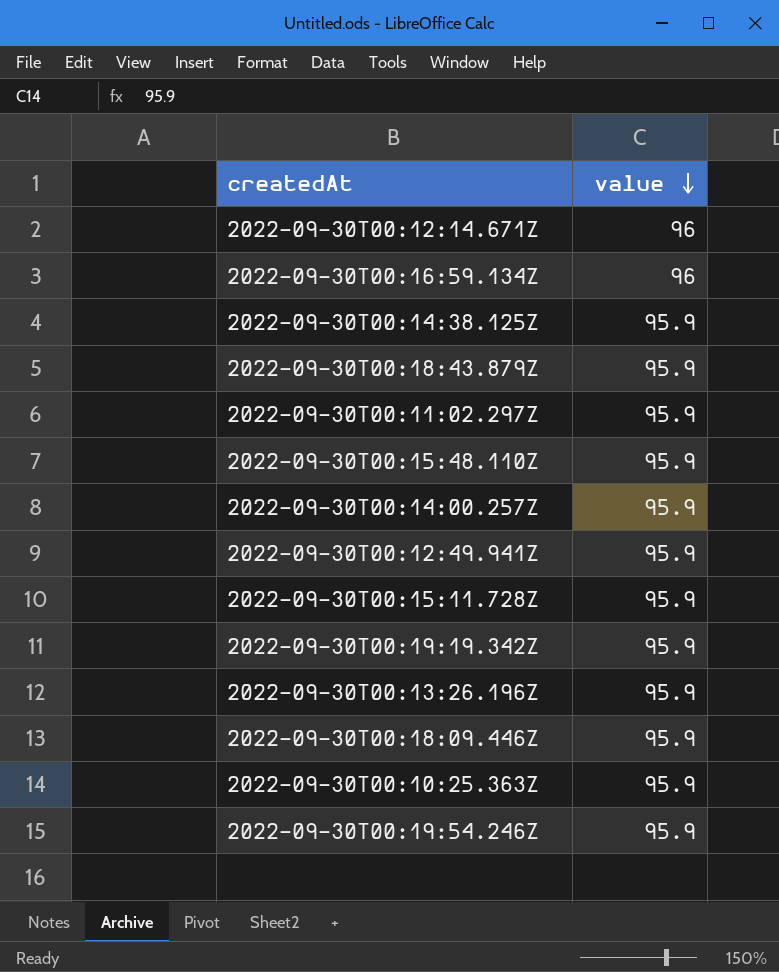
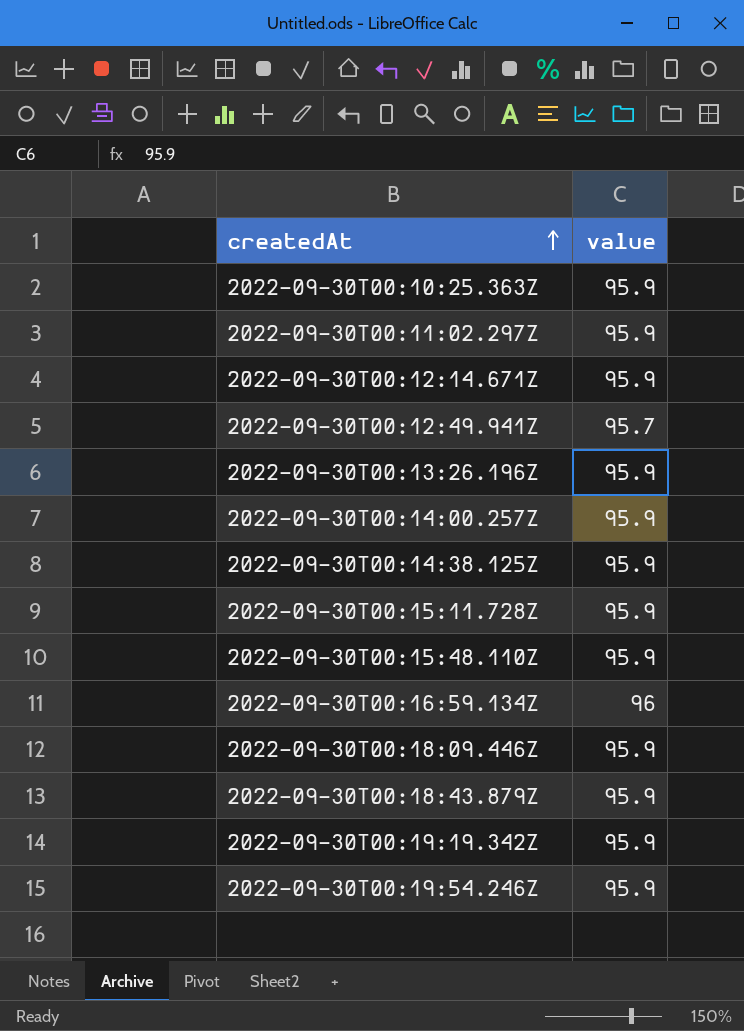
row order: value descending -> createdAt ascending
2022-09-30T00:12:14.671Z | value: 96 -> 95.9
2022-09-30T00:12:49.941Z | value: 95.9 -> 95.7

